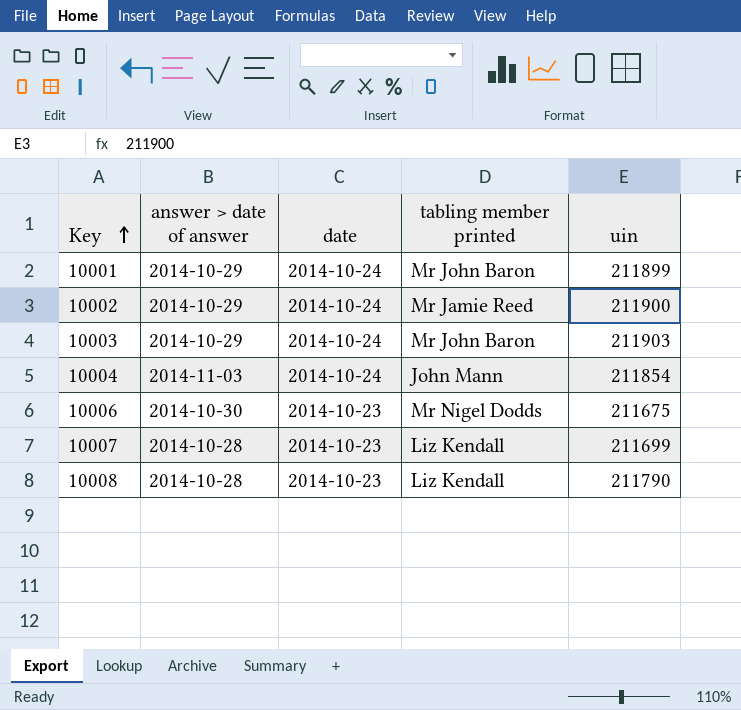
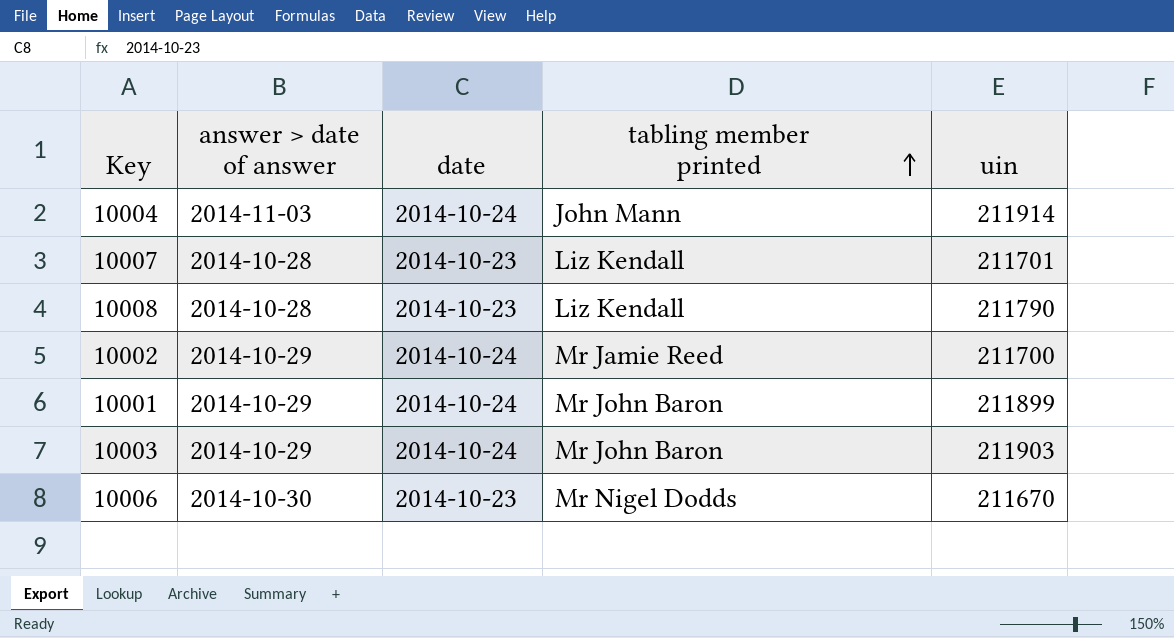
row order: Key ascending -> tabling member printed ascending
10004 | uin: 211854 -> 211914
10007 | uin: 211699 -> 211701
10002 | uin: 211900 -> 211700
10006 | uin: 211675 -> 211670

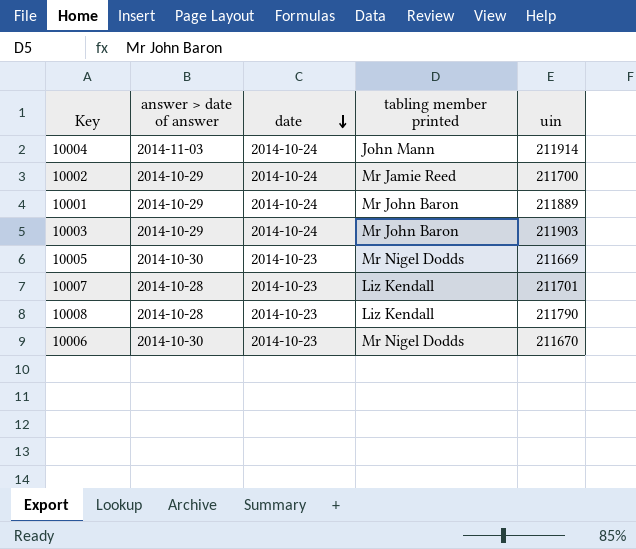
row order: tabling member printed ascending -> date descending
10001 | uin: 211899 -> 211889
row 10005: none -> 2014-10-30 | 2014-10-23 | Mr Nigel Dodds | 211669

